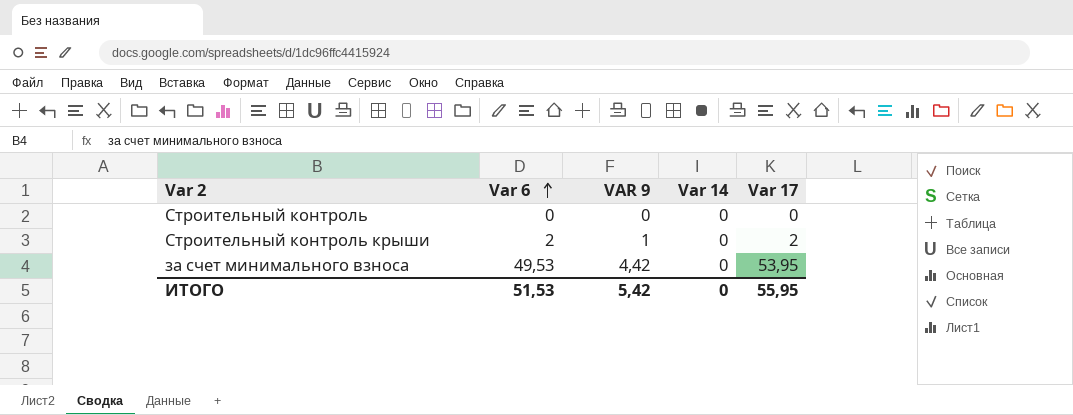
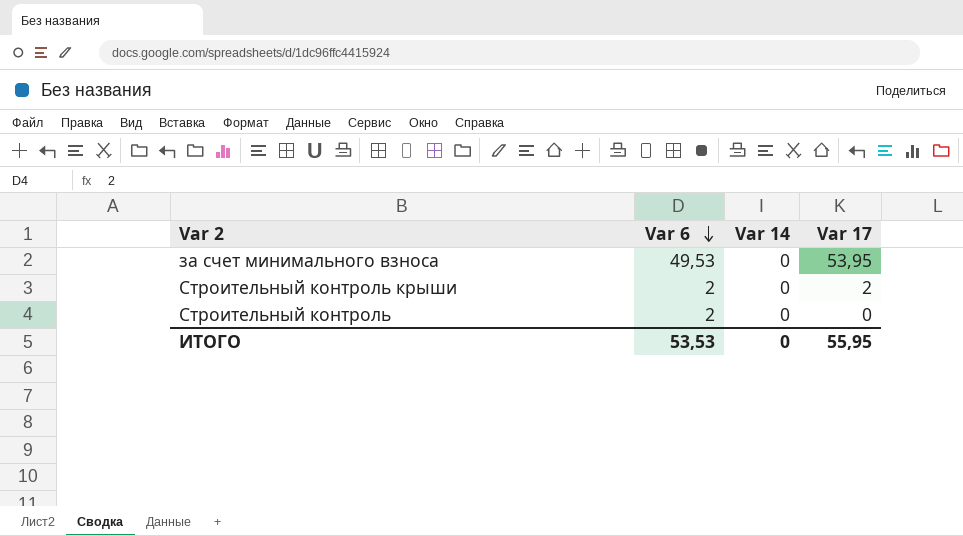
row order: Var 6 ascending -> Var 6 descending
column VAR 9 | position: 3 -> none
Строительный контроль | Var 6: 0 -> 2
ИТОГО | Var 6: 51,53 -> 53,53

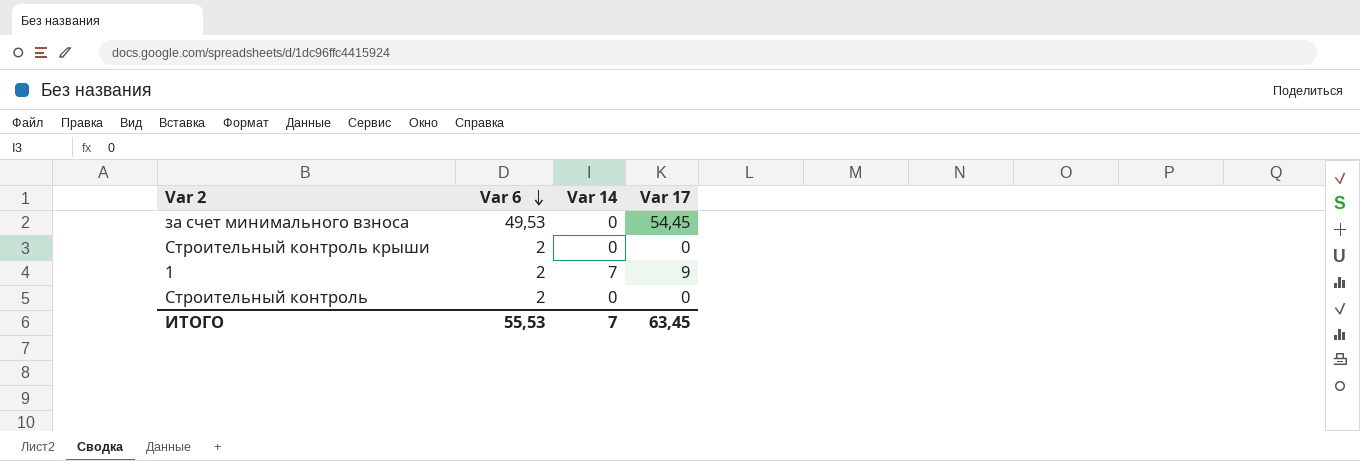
за счет минимального взноса | Var 17: 53,95 -> 54,45
Строительный контроль крыши | Var 17: 2 -> 0
row 1: none -> 2 | 7 | 9
ИТОГО | Var 6: 53,53 -> 55,53
ИТОГО | Var 14: 0 -> 7
ИТОГО | Var 17: 55,95 -> 63,45

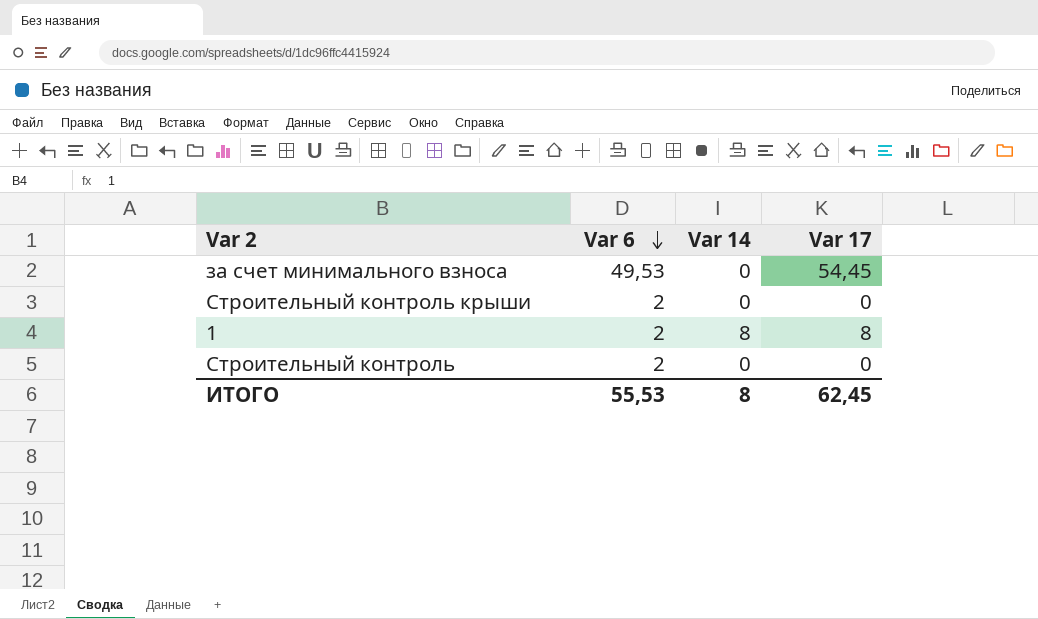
1 | Var 14: 7 -> 8
1 | Var 17: 9 -> 8
ИТОГО | Var 14: 7 -> 8
ИТОГО | Var 17: 63,45 -> 62,45

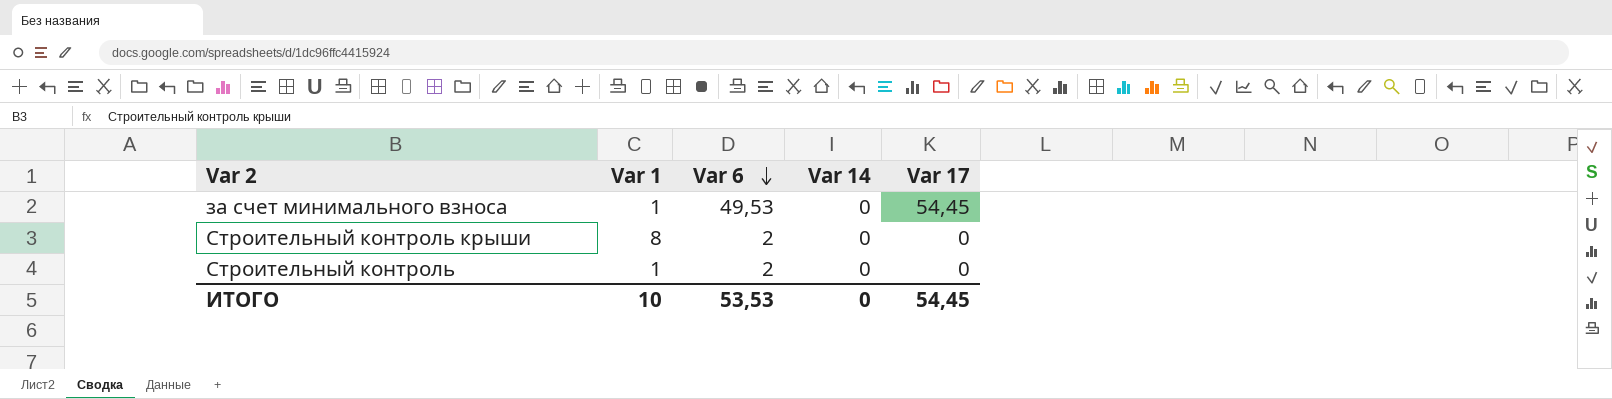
column Var 1 | position: none -> 2
row 1: 2 | 8 | 8 -> none
ИТОГО | Var 6: 55,53 -> 53,53
ИТОГО | Var 14: 8 -> 0
ИТОГО | Var 17: 62,45 -> 54,45

